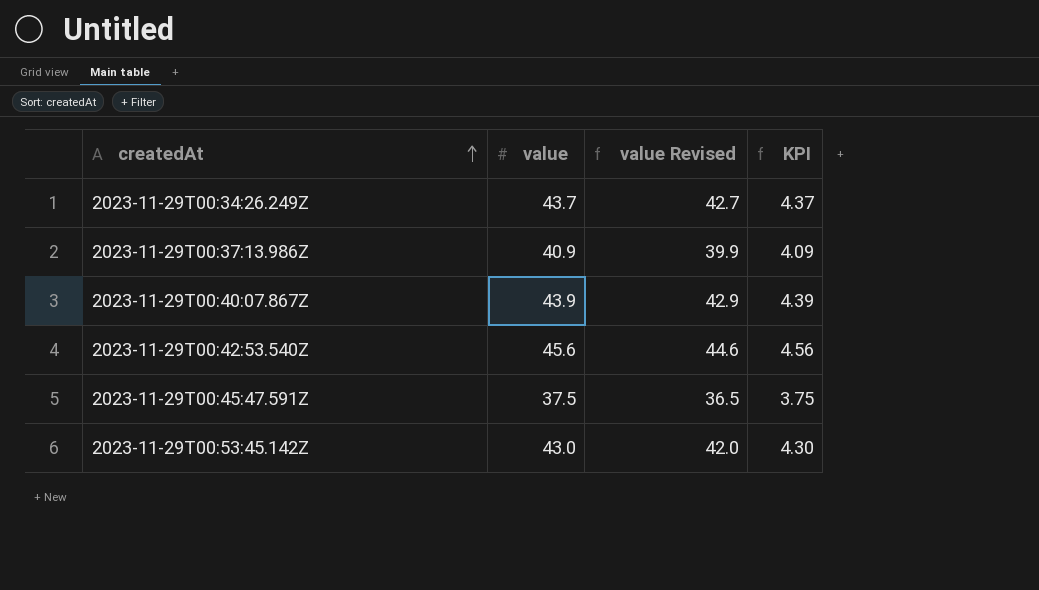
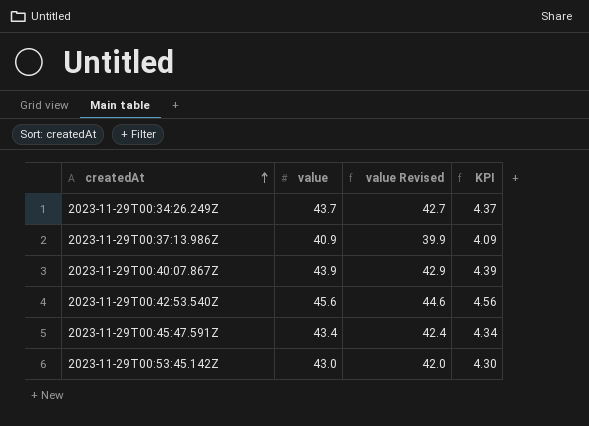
2023-11-29T00:45:47.591Z | value: 37.5 -> 43.4
2023-11-29T00:45:47.591Z | value Revised: 36.5 -> 42.4
2023-11-29T00:45:47.591Z | KPI: 3.75 -> 4.34

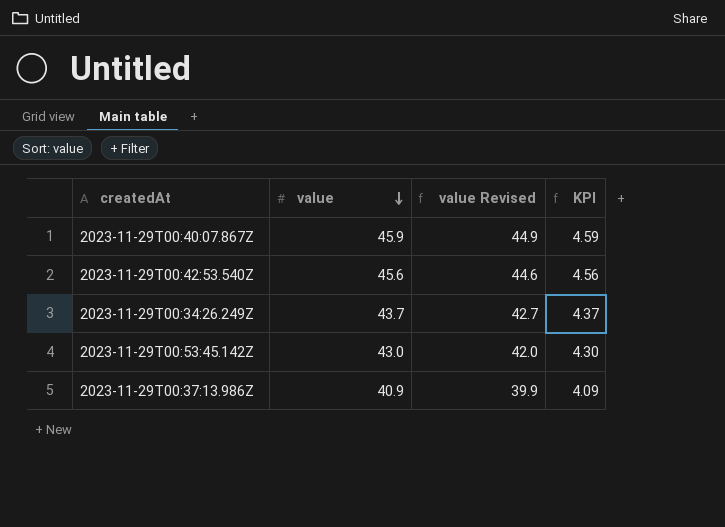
row order: createdAt ascending -> value descending
row 2023-11-29T00:45:47.591Z: 43.4 | 42.4 | 4.34 -> none
2023-11-29T00:40:07.867Z | value: 43.9 -> 45.9
2023-11-29T00:40:07.867Z | value Revised: 42.9 -> 44.9
2023-11-29T00:40:07.867Z | KPI: 4.39 -> 4.59

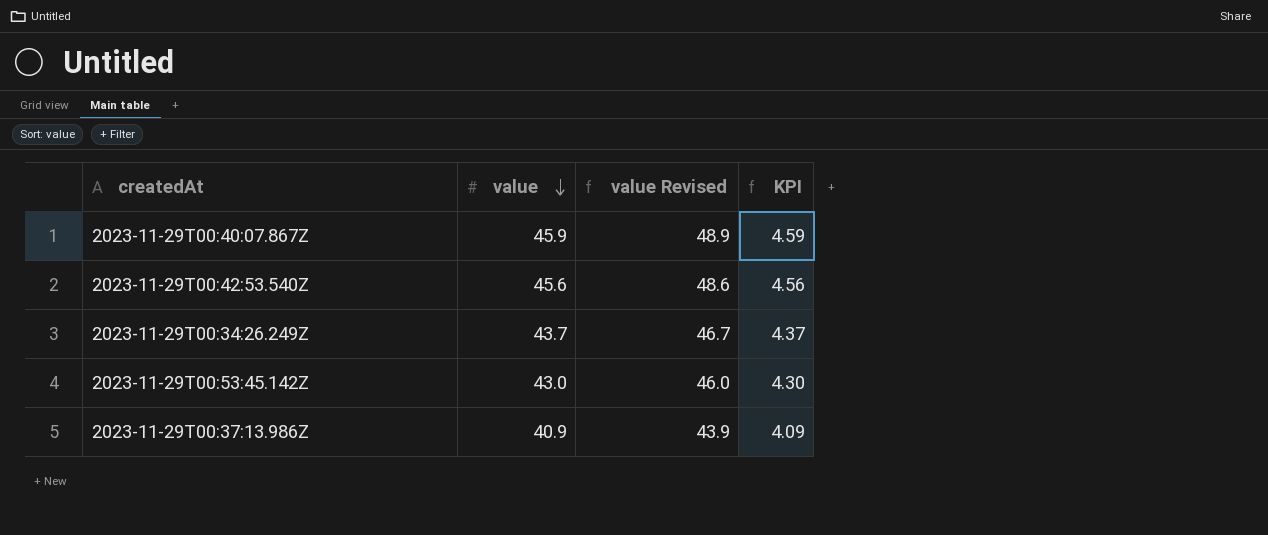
column value Revised | formula: [value] - 1 -> [value] + 3

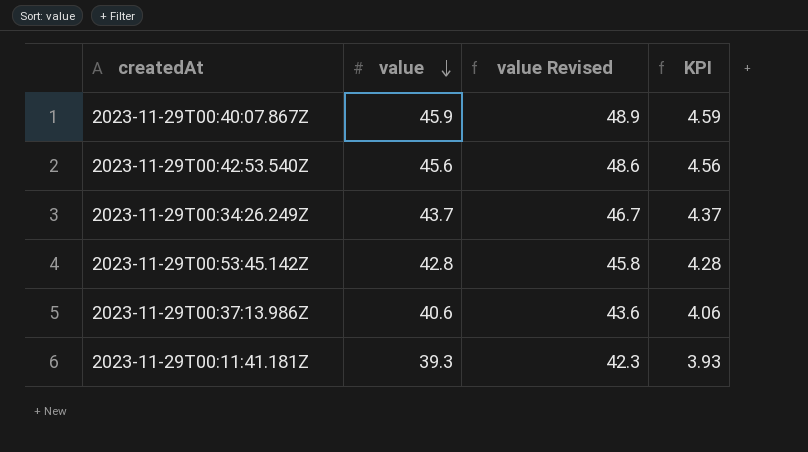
2023-11-29T00:53:45.142Z | value: 43.0 -> 42.8
2023-11-29T00:53:45.142Z | value Revised: 46.0 -> 45.8
2023-11-29T00:53:45.142Z | KPI: 4.30 -> 4.28
2023-11-29T00:37:13.986Z | value: 40.9 -> 40.6
2023-11-29T00:37:13.986Z | value Revised: 43.9 -> 43.6
2023-11-29T00:37:13.986Z | KPI: 4.09 -> 4.06
row 2023-11-29T00:11:41.181Z: none -> 39.3 | 42.3 | 3.93

